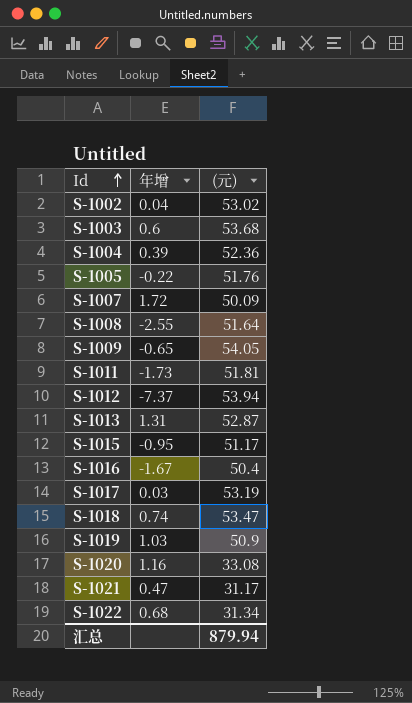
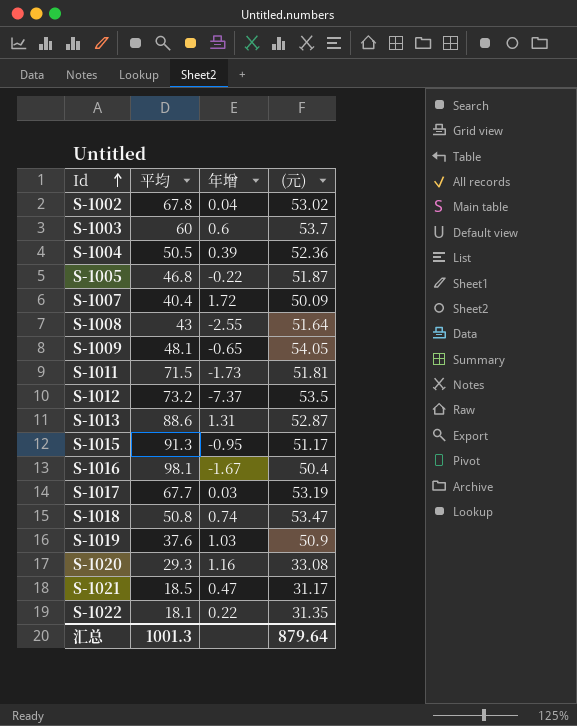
column 平均 | position: none -> 2
S-1003 | (元): 53.68 -> 53.7
S-1005 | (元): 51.76 -> 51.87
S-1012 | (元): 53.94 -> 53.5
S-1022 | 年增: 0.68 -> 0.22
S-1022 | (元): 31.34 -> 31.35
汇总 | (元): 879.94 -> 879.64

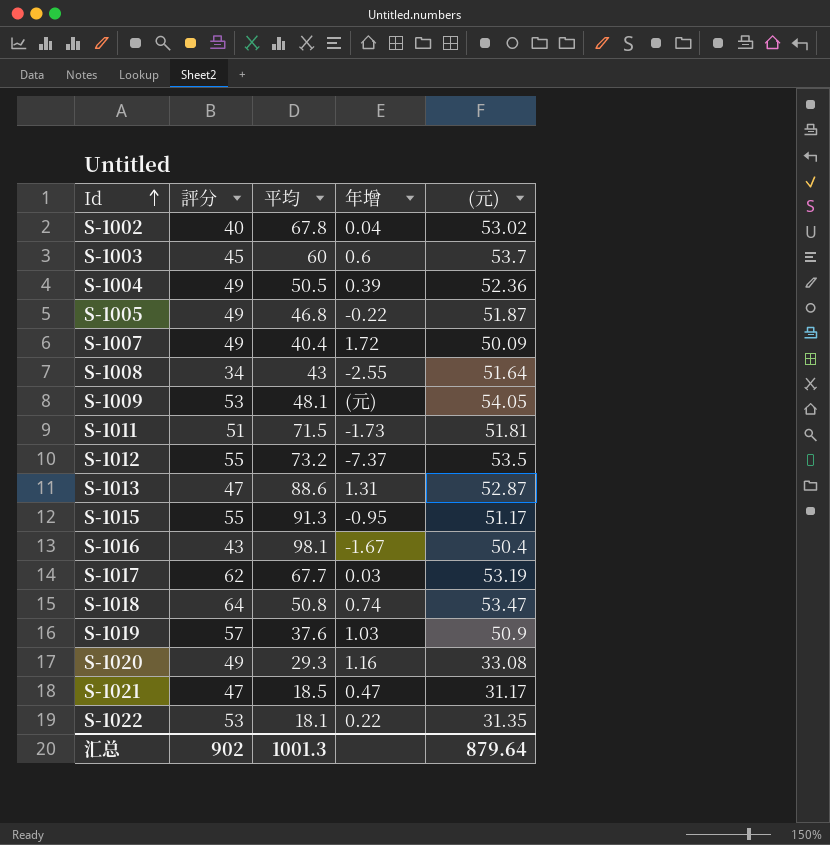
column 評分 | position: none -> 2
S-1009 | 年增: -0.65 -> (元)

